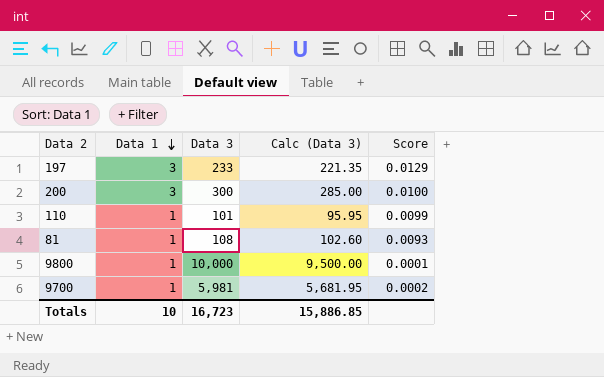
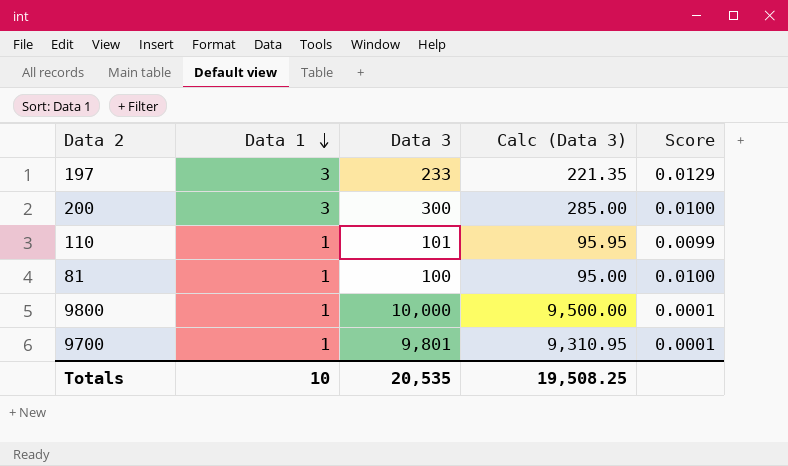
81 | Data 3: 108 -> 100
81 | Calc (Data 3): 102.60 -> 95.00
81 | Score: 0.0093 -> 0.0100
9700 | Data 3: 5,981 -> 9,801
9700 | Calc (Data 3): 5,681.95 -> 9,310.95
9700 | Score: 0.0002 -> 0.0001
Totals | Data 3: 16,723 -> 20,535
Totals | Calc (Data 3): 15,886.85 -> 19,508.25

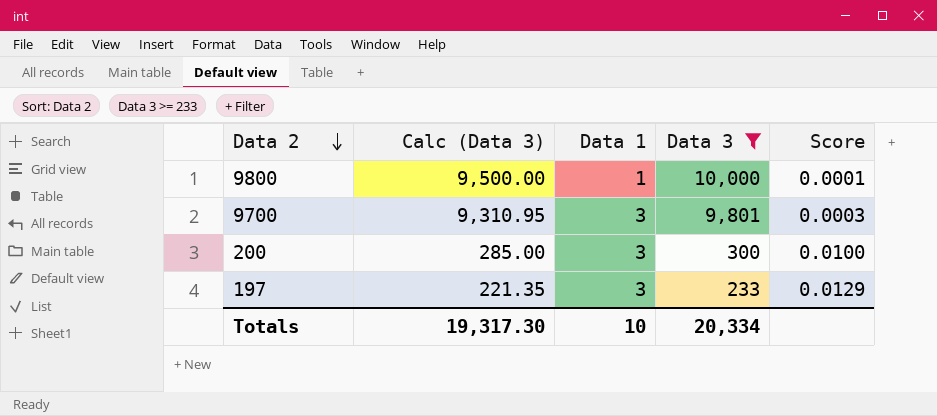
filter: none -> Data 3 >= 233
row order: Data 1 descending -> Data 2 descending
column Calc (Data 3) | position: 4 -> 2
9700 | Data 1: 1 -> 3
9700 | Score: 0.0001 -> 0.0003
Totals | Calc (Data 3): 19,508.25 -> 19,317.30
Totals | Data 3: 20,535 -> 20,334

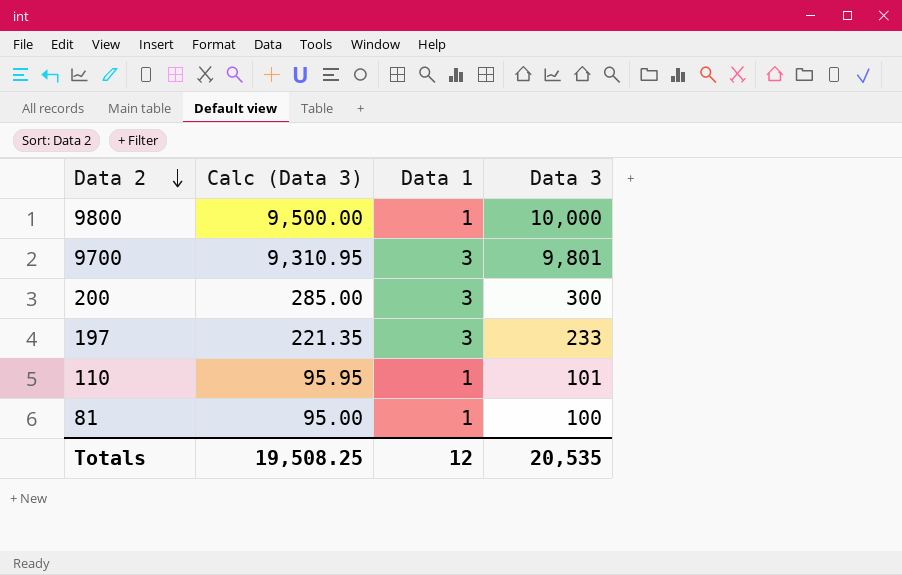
filter: Data 3 >= 233 -> none
column Score | formula: [Data 1] / [Data 3] -> none
Totals | Calc (Data 3): 19,317.30 -> 19,508.25
Totals | Data 1: 10 -> 12
Totals | Data 3: 20,334 -> 20,535

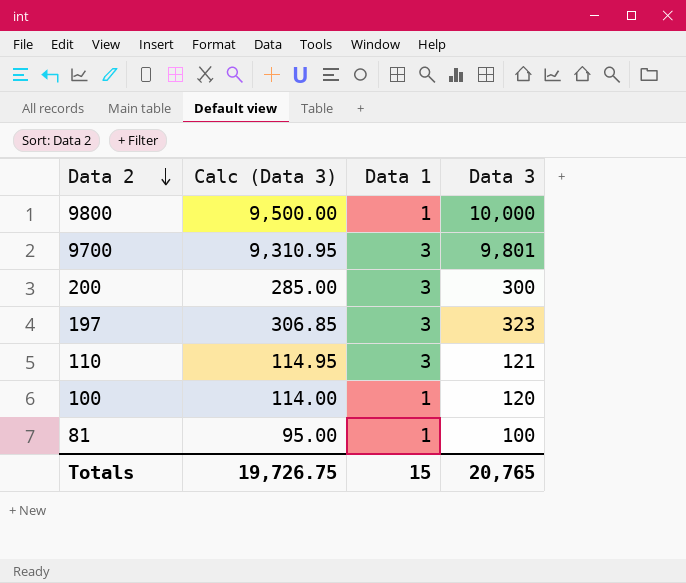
197 | Calc (Data 3): 221.35 -> 306.85
197 | Data 3: 233 -> 323
110 | Calc (Data 3): 95.95 -> 114.95
110 | Data 1: 1 -> 3
110 | Data 3: 101 -> 121
row 100: none -> 114.00 | 1 | 120
Totals | Calc (Data 3): 19,508.25 -> 19,726.75
Totals | Data 1: 12 -> 15
Totals | Data 3: 20,535 -> 20,765

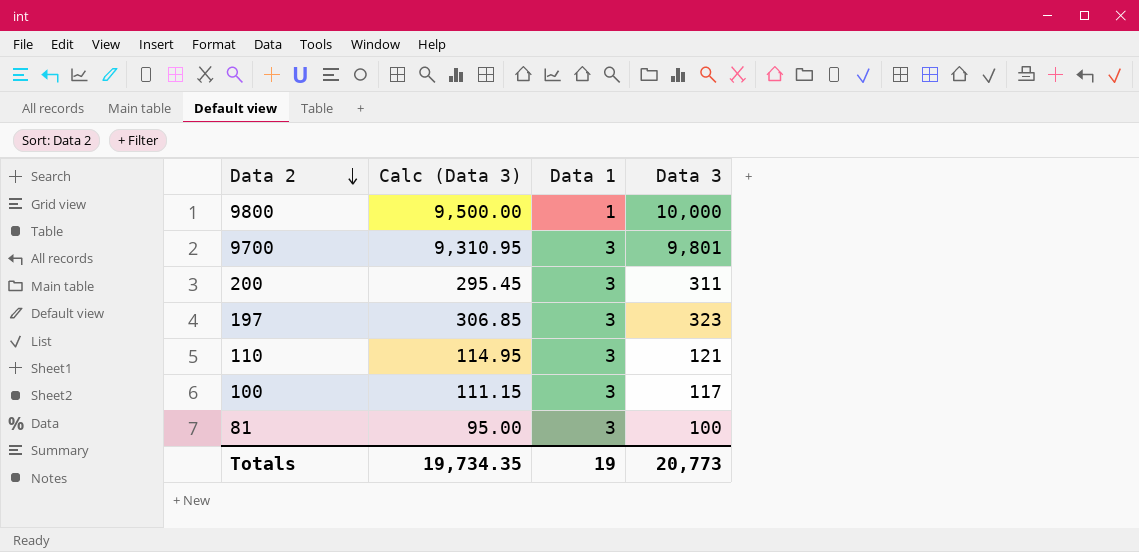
200 | Calc (Data 3): 285.00 -> 295.45
200 | Data 3: 300 -> 311
100 | Calc (Data 3): 114.00 -> 111.15
100 | Data 1: 1 -> 3
100 | Data 3: 120 -> 117
81 | Data 1: 1 -> 3
Totals | Calc (Data 3): 19,726.75 -> 19,734.35
Totals | Data 1: 15 -> 19
Totals | Data 3: 20,765 -> 20,773

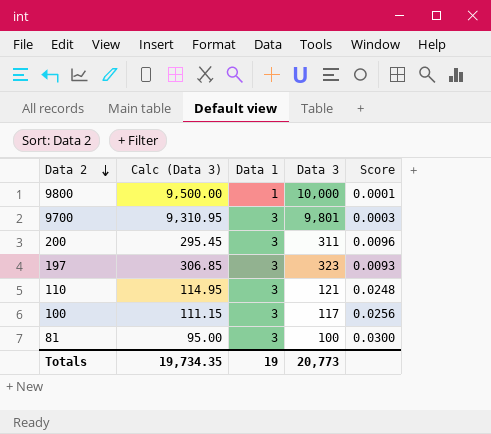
column Score | formula: none -> [Data 1] / [Data 3]

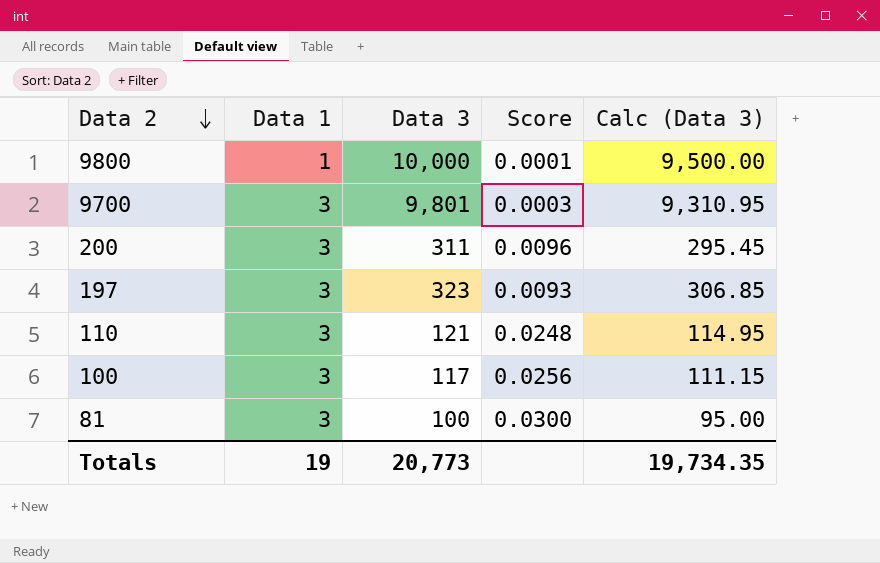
column Calc (Data 3) | position: 2 -> 5

